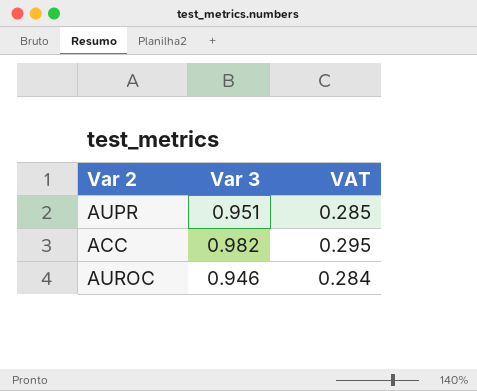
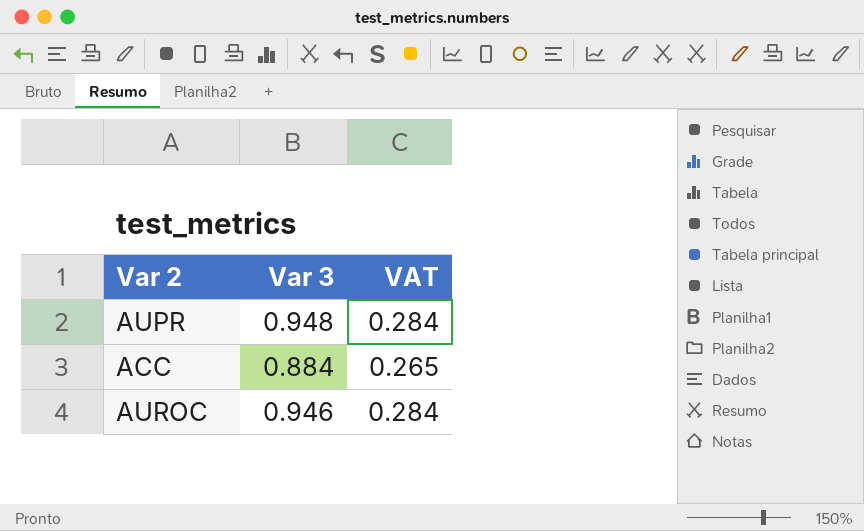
AUPR | Var 3: 0.951 -> 0.948
AUPR | VAT: 0.285 -> 0.284
ACC | Var 3: 0.982 -> 0.884
ACC | VAT: 0.295 -> 0.265

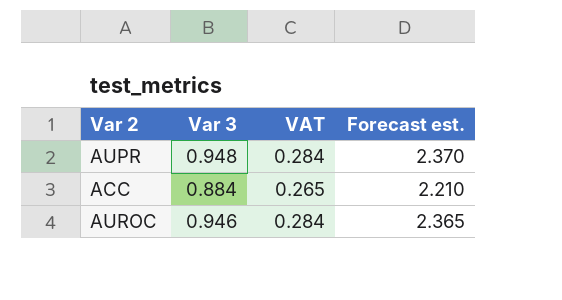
column Forecast est. | formula: none -> [Var 3] * 2.5

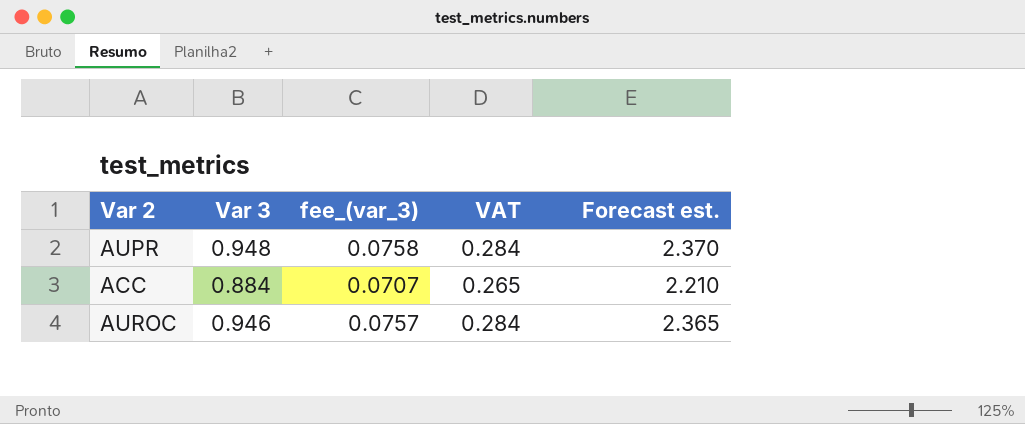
column fee_(var_3) | formula: none -> [Var 3] * 0.08

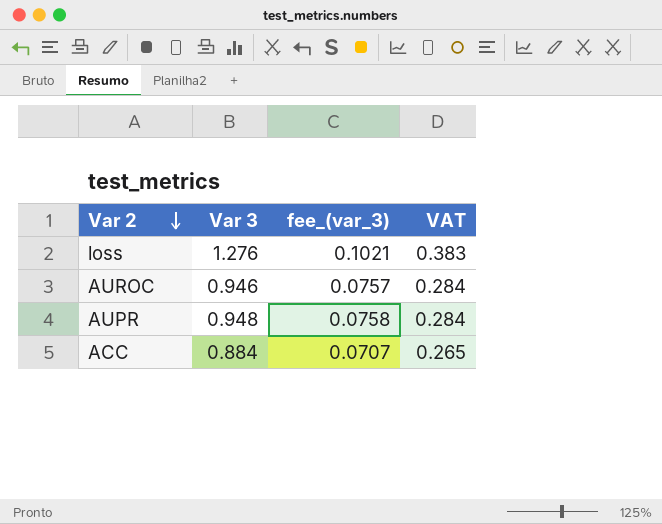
row order: none -> Var 2 descending
column Forecast est. | formula: [Var 3] * 2.5 -> none
row loss: none -> 1.276 | 0.1021 | 0.383

